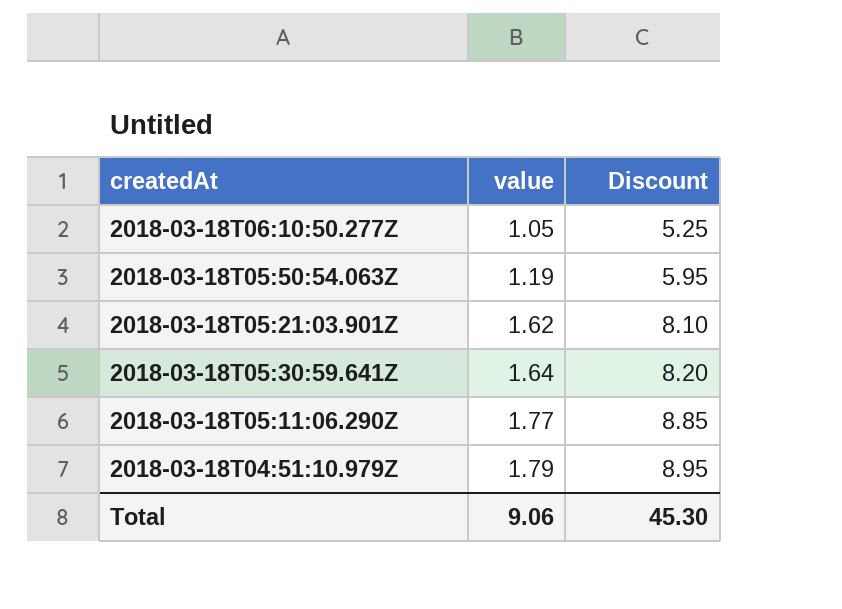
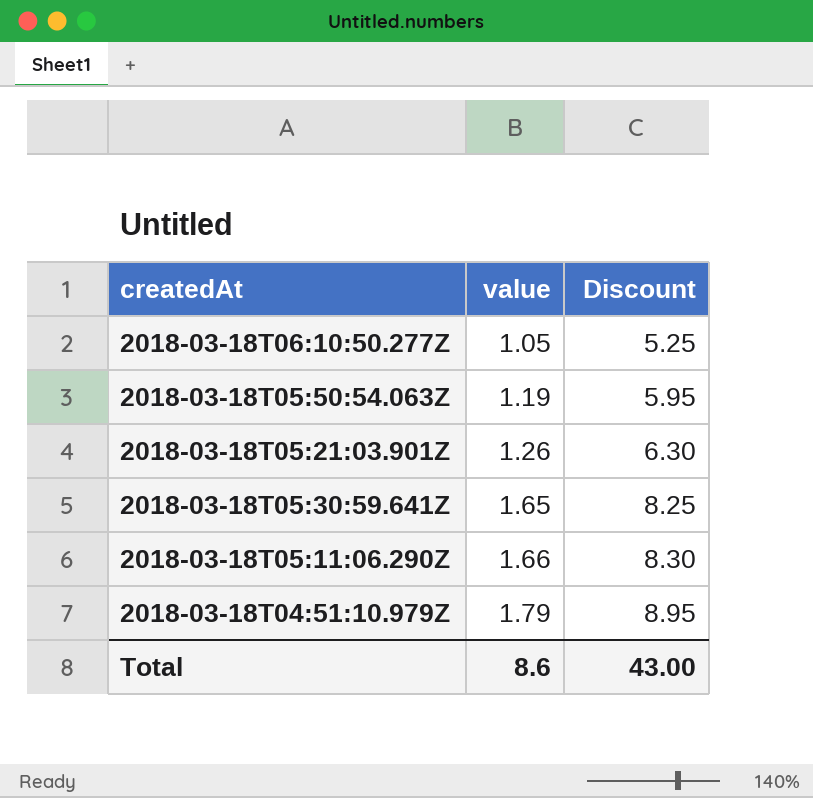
2018-03-18T05:21:03.901Z | value: 1.62 -> 1.26
2018-03-18T05:21:03.901Z | Discount: 8.10 -> 6.30
2018-03-18T05:30:59.641Z | value: 1.64 -> 1.65
2018-03-18T05:30:59.641Z | Discount: 8.20 -> 8.25
2018-03-18T05:11:06.290Z | value: 1.77 -> 1.66
2018-03-18T05:11:06.290Z | Discount: 8.85 -> 8.30
Total | value: 9.06 -> 8.6
Total | Discount: 45.30 -> 43.00

